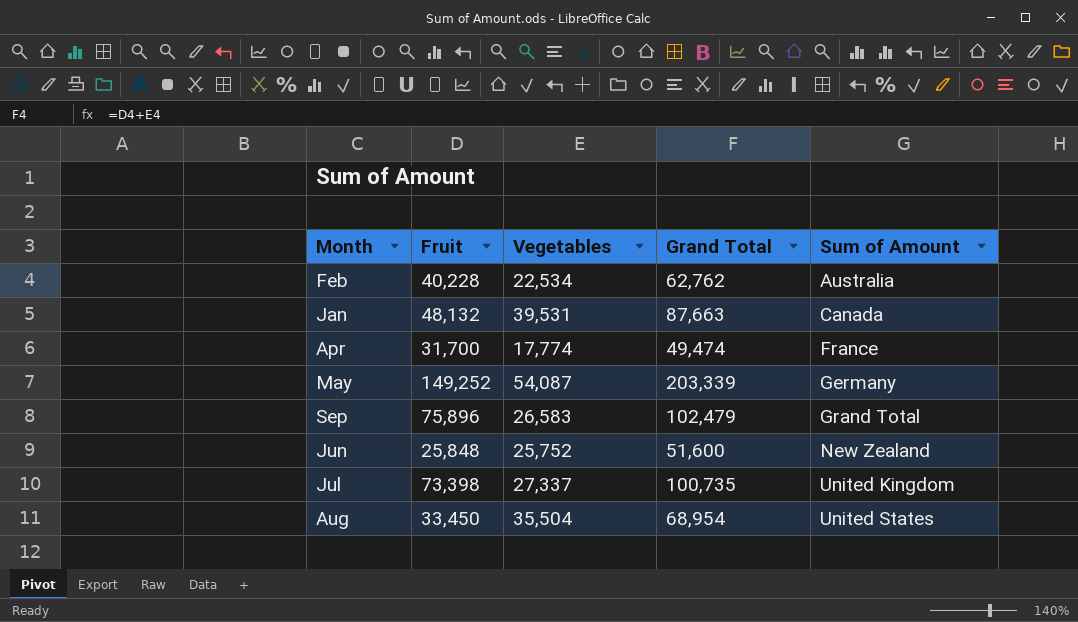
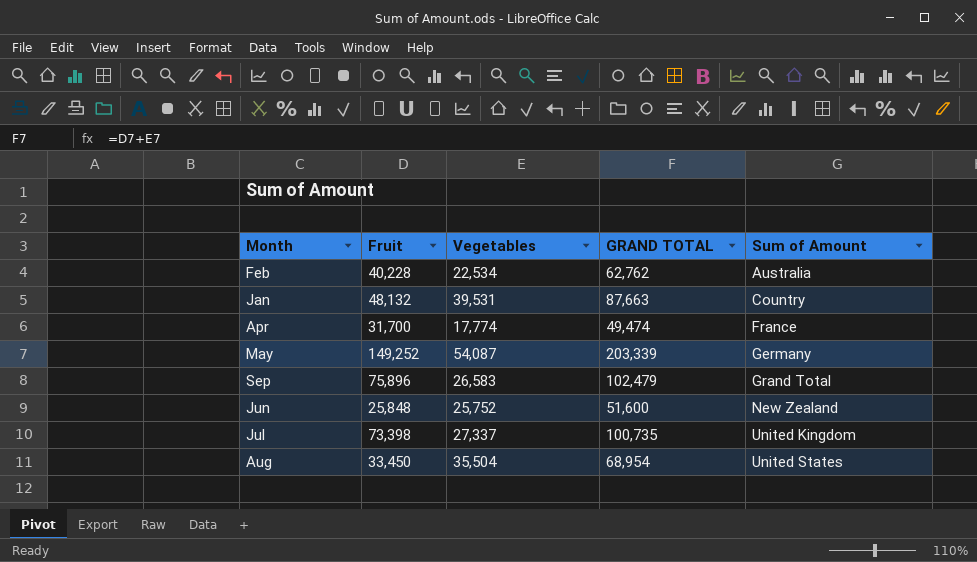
column name: Grand Total -> GRAND TOTAL
Jan | Sum of Amount: Canada -> Country

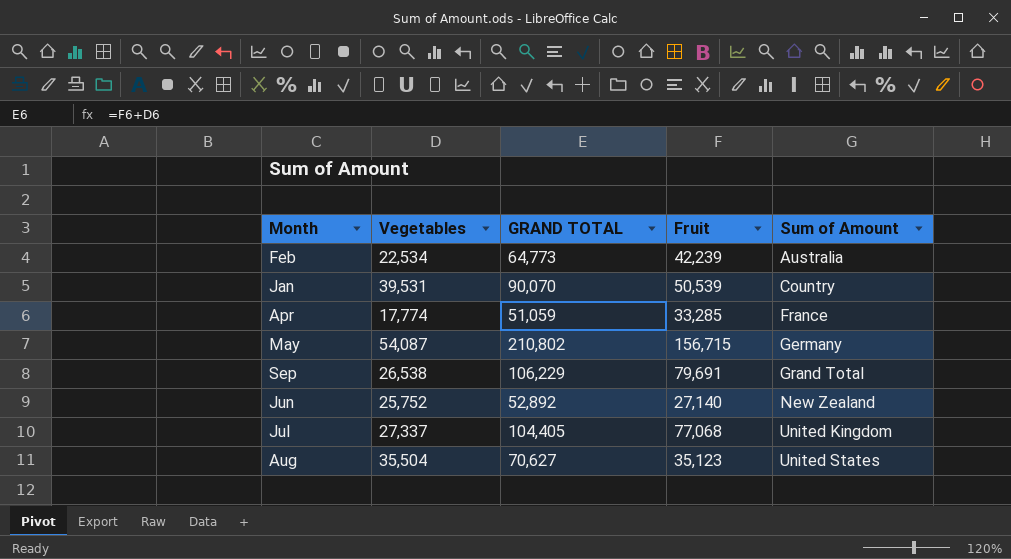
column Fruit | position: 2 -> 4
Feb | GRAND TOTAL: 62,762 -> 64,773
Feb | Fruit: 40,228 -> 42,239
Jan | GRAND TOTAL: 87,663 -> 90,070
Jan | Fruit: 48,132 -> 50,539
Apr | GRAND TOTAL: 49,474 -> 51,059
Apr | Fruit: 31,700 -> 33,285
May | GRAND TOTAL: 203,339 -> 210,802
May | Fruit: 149,252 -> 156,715
Sep | Vegetables: 26,583 -> 26,538
Sep | GRAND TOTAL: 102,479 -> 106,229
Sep | Fruit: 75,896 -> 79,691
Jun | GRAND TOTAL: 51,600 -> 52,892
Jun | Fruit: 25,848 -> 27,140
Jul | GRAND TOTAL: 100,735 -> 104,405
Jul | Fruit: 73,398 -> 77,068
Aug | GRAND TOTAL: 68,954 -> 70,627
Aug | Fruit: 33,450 -> 35,123

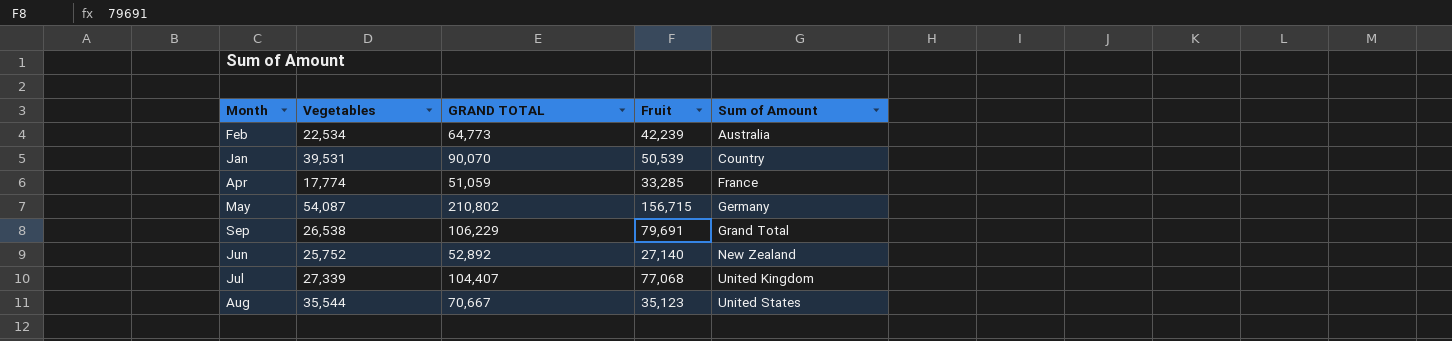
Jul | Vegetables: 27,337 -> 27,339
Jul | GRAND TOTAL: 104,405 -> 104,407
Aug | Vegetables: 35,504 -> 35,544
Aug | GRAND TOTAL: 70,627 -> 70,667

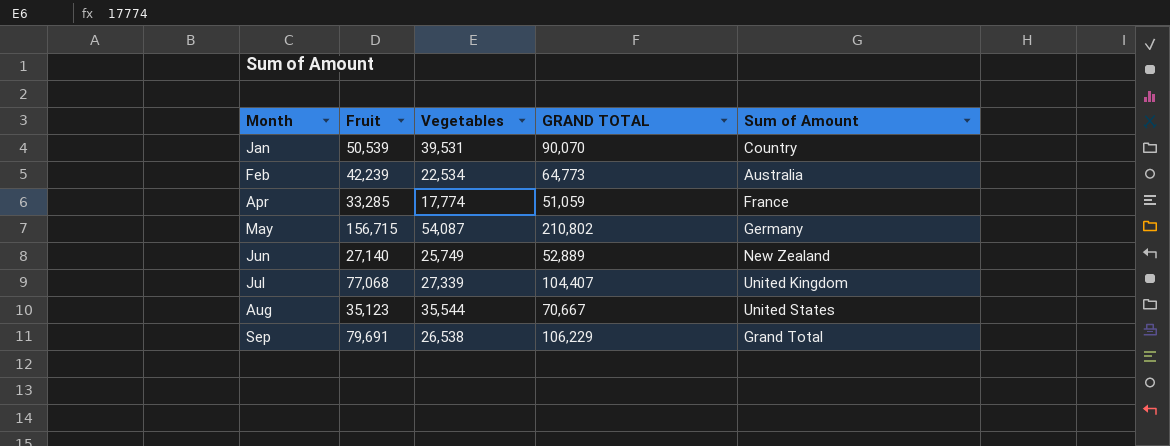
row order: Sum of Amount ascending -> Month ascending
column Fruit | position: 4 -> 2
Jun | Vegetables: 25,752 -> 25,749
Jun | GRAND TOTAL: 52,892 -> 52,889

